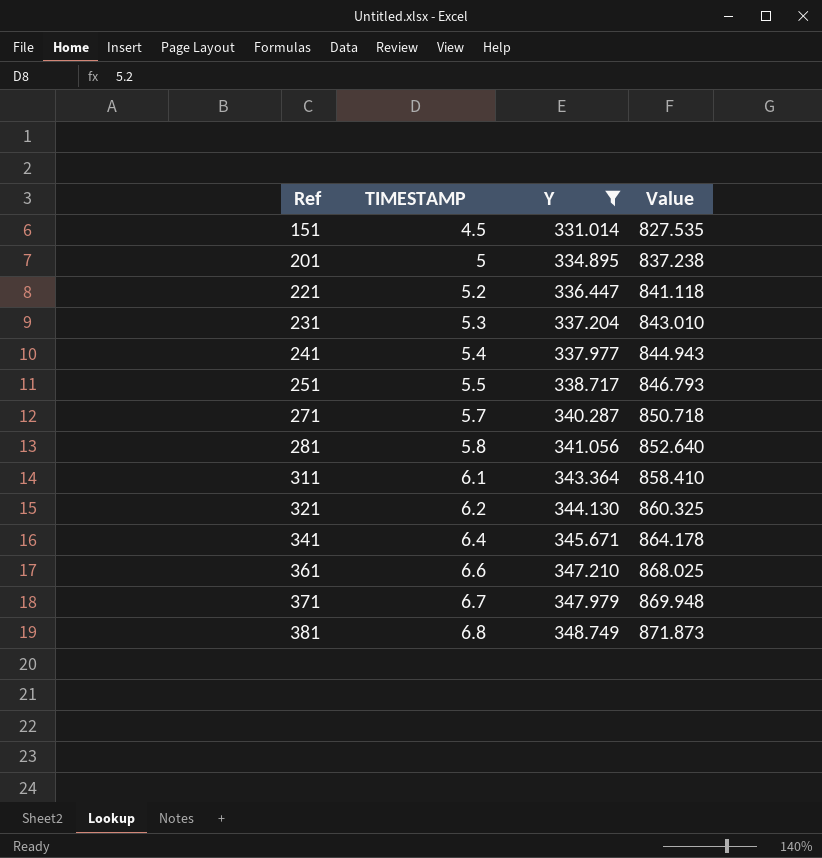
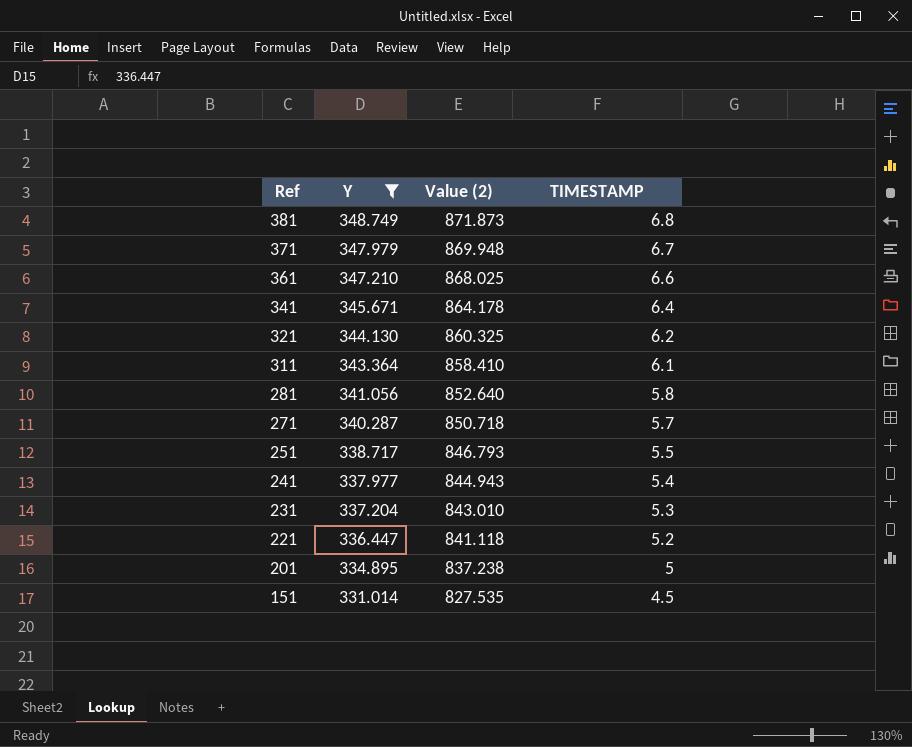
row order: Ref ascending -> Ref descending
column name: Value -> Value (2)
column TIMESTAMP | position: 2 -> 4

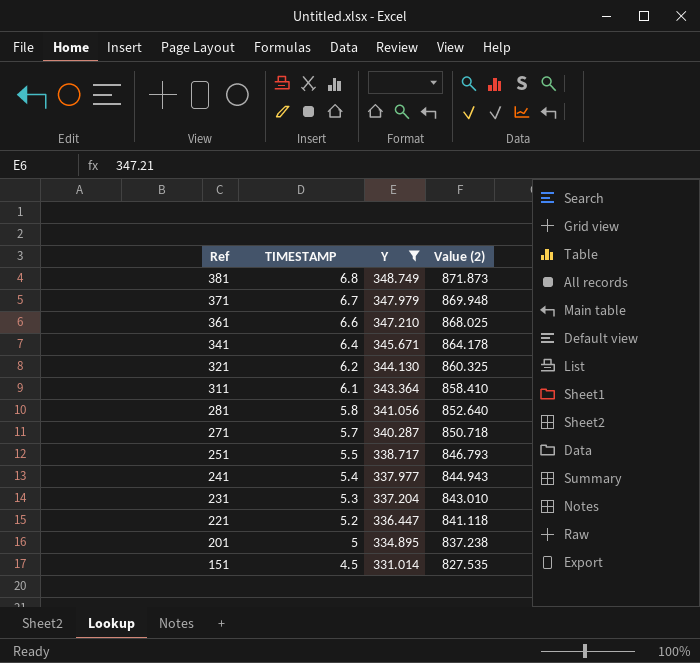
column TIMESTAMP | position: 4 -> 2

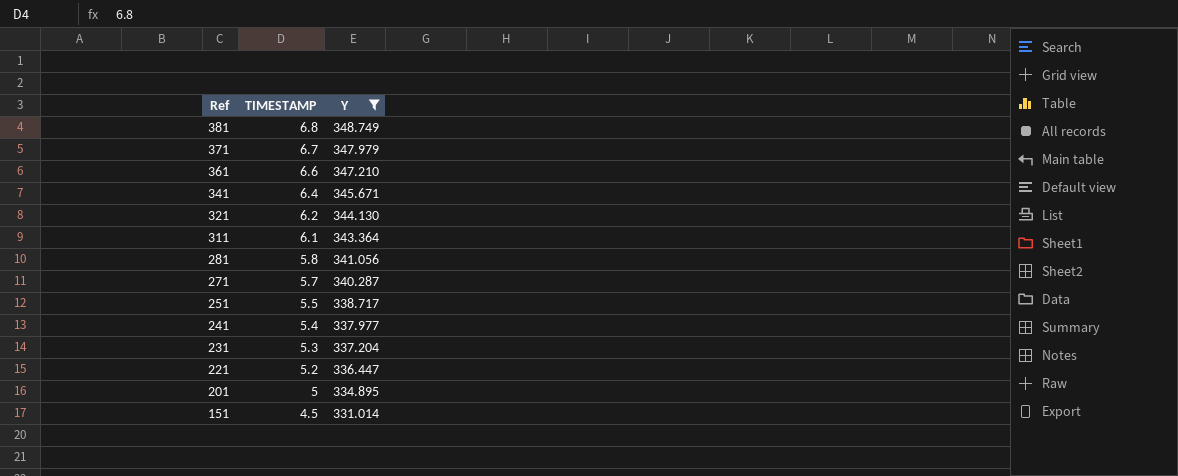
column Value (2) | formula: [Y] * 2.5 -> none

